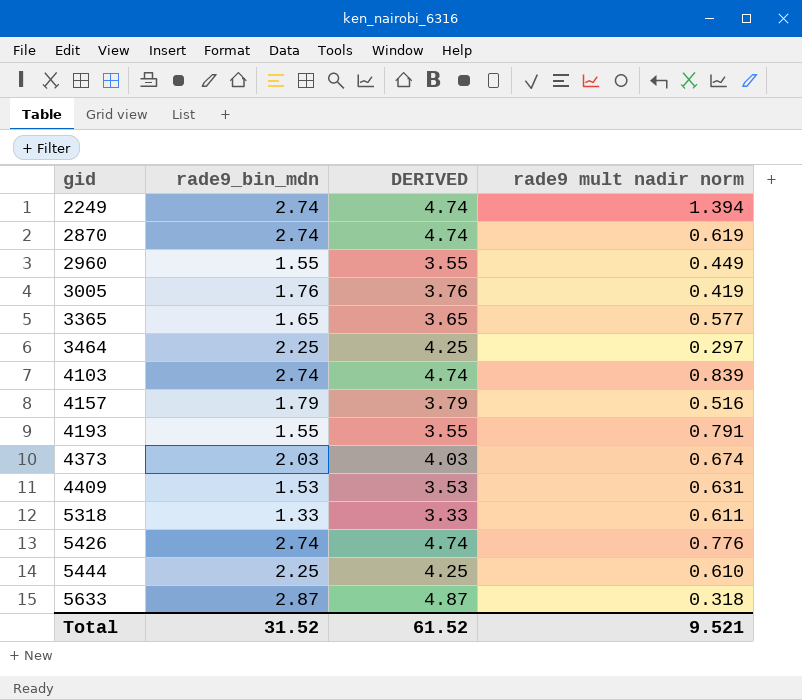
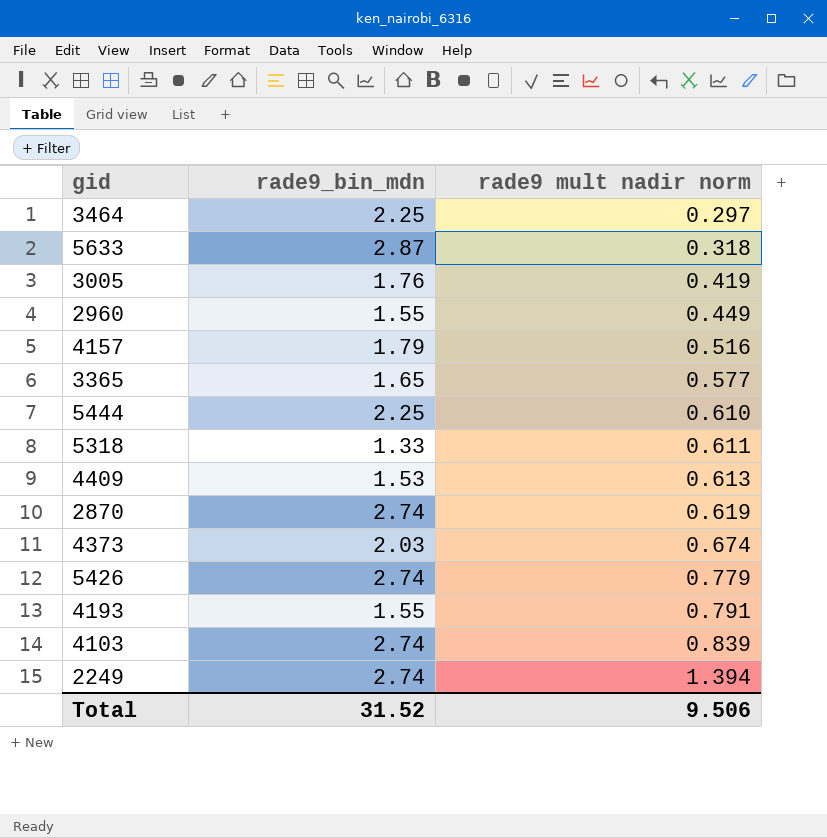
row order: gid ascending -> rade9 mult nadir norm ascending
column DERIVED | formula: [rade9_bin_mdn] + 2 -> none
4409 | rade9 mult nadir norm: 0.631 -> 0.613
5426 | rade9 mult nadir norm: 0.776 -> 0.779
Total | rade9 mult nadir norm: 9.521 -> 9.506

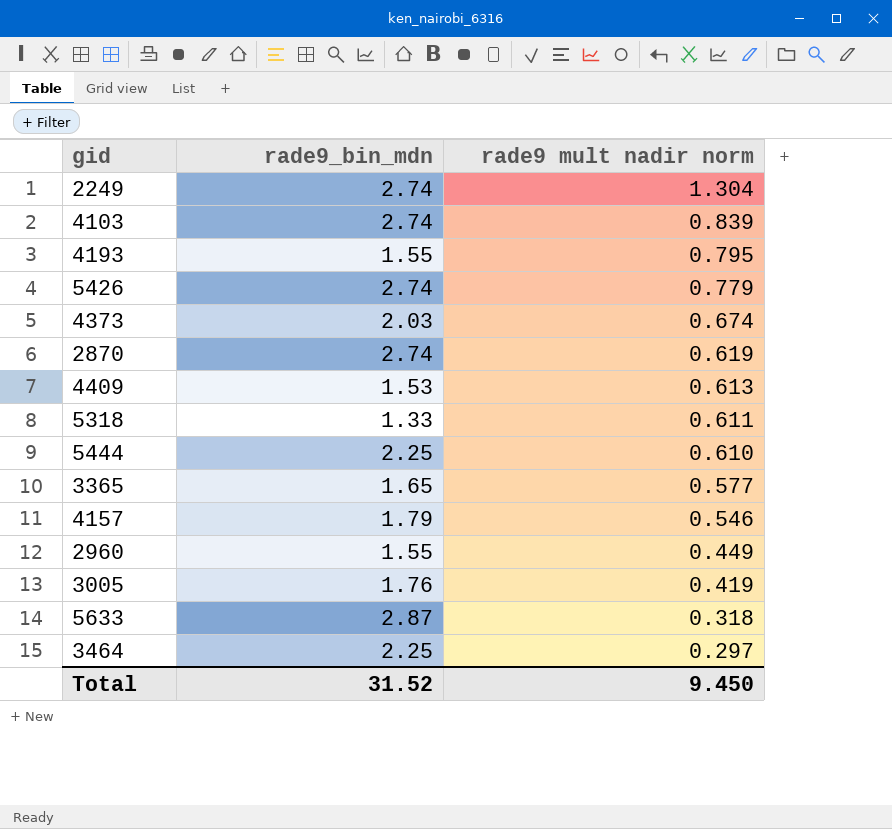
row order: rade9 mult nadir norm ascending -> rade9 mult nadir norm descending
2249 | rade9 mult nadir norm: 1.394 -> 1.304
4193 | rade9 mult nadir norm: 0.791 -> 0.795
4157 | rade9 mult nadir norm: 0.516 -> 0.546
Total | rade9 mult nadir norm: 9.506 -> 9.450

